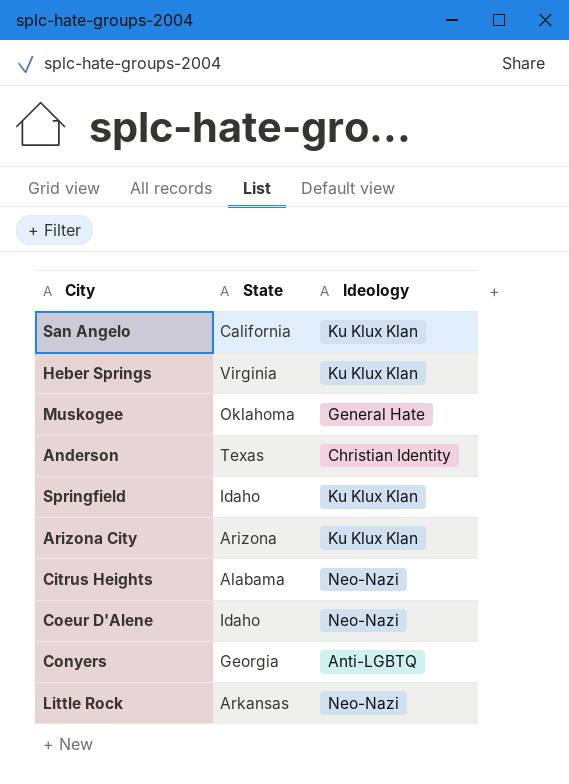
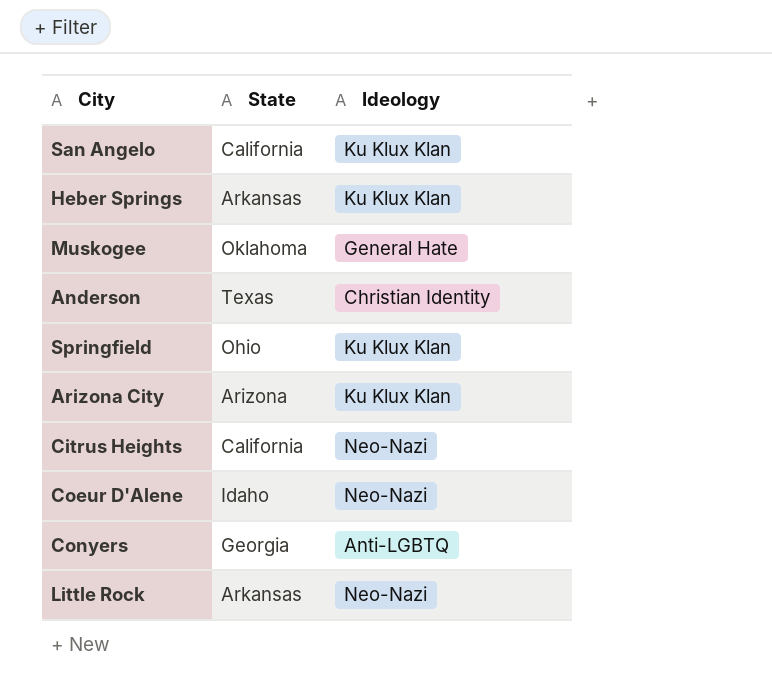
Heber Springs | State: Virginia -> Arkansas
Springfield | State: Idaho -> Ohio
Citrus Heights | State: Alabama -> California

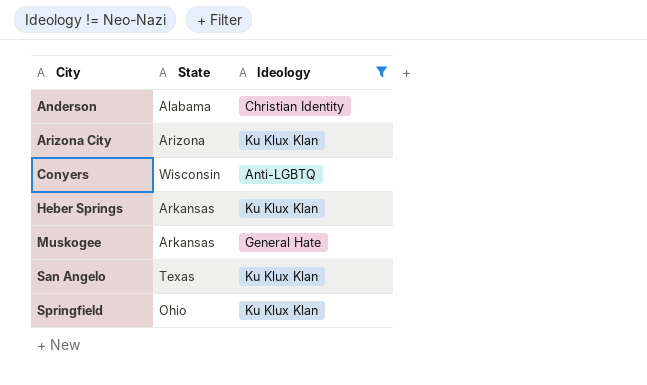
filter: none -> Ideology != Neo-Nazi
row order: none -> City ascending
Anderson | State: Texas -> Alabama
Conyers | State: Georgia -> Wisconsin
Muskogee | State: Oklahoma -> Arkansas
San Angelo | State: California -> Texas

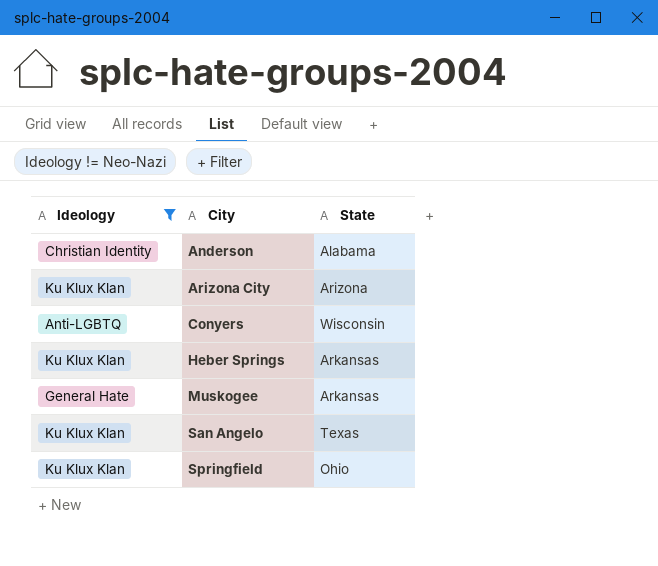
column Ideology | position: 3 -> 1

